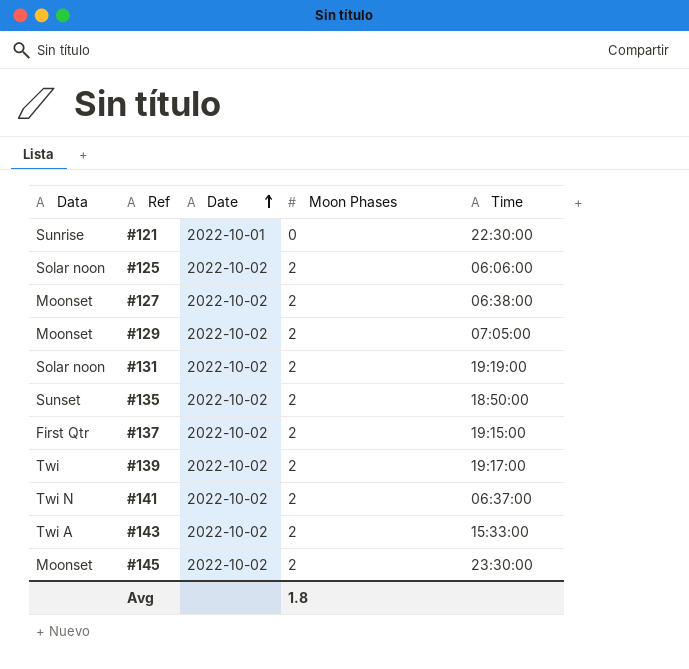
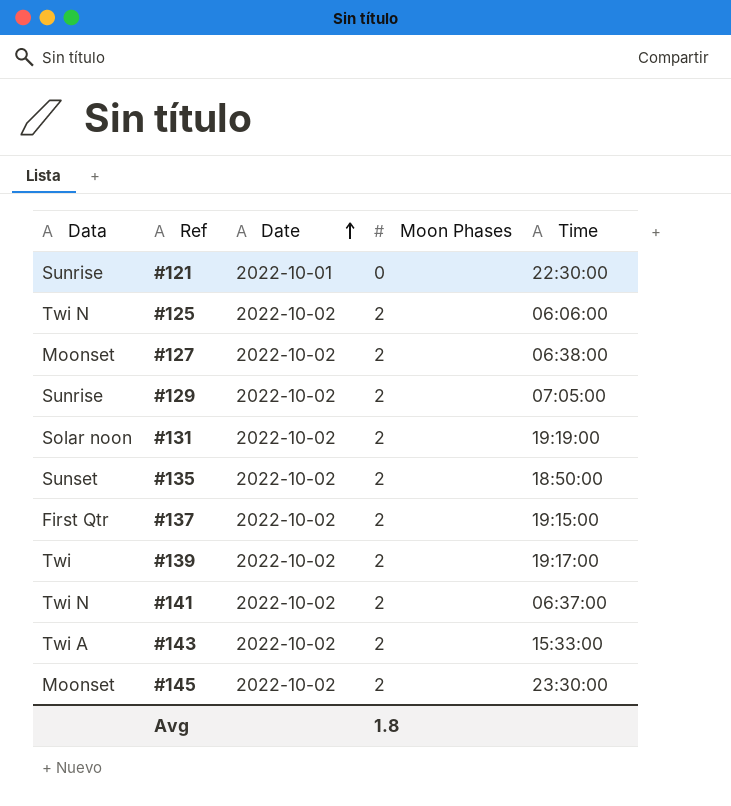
#125 | Data: Solar noon -> Twi N
#129 | Data: Moonset -> Sunrise

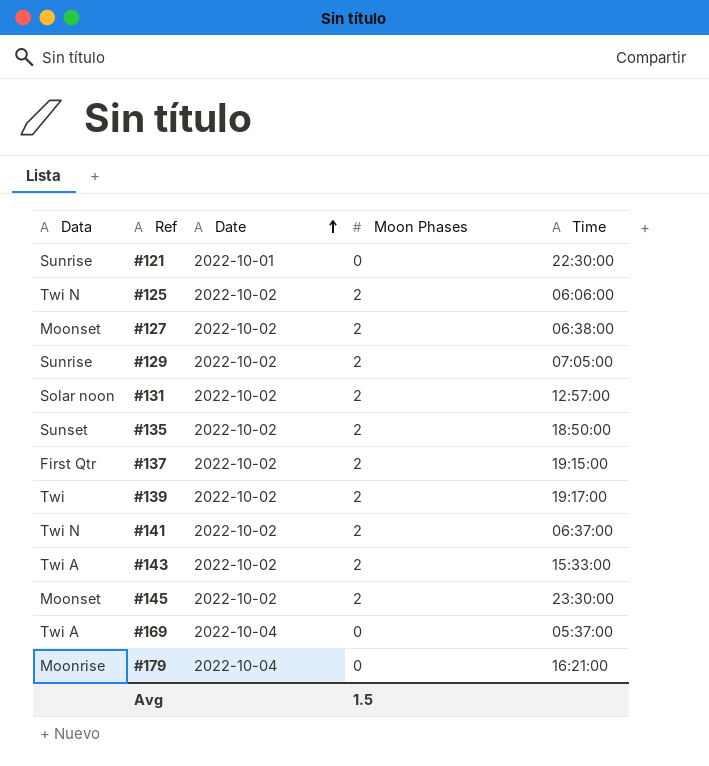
#131 | Time: 19:19:00 -> 12:57:00
row #169: none -> Twi A | 2022-10-04 | 0 | 05:37:00
row #179: none -> Moonrise | 2022-10-04 | 0 | 16:21:00
Avg | Moon Phases: 1.8 -> 1.5

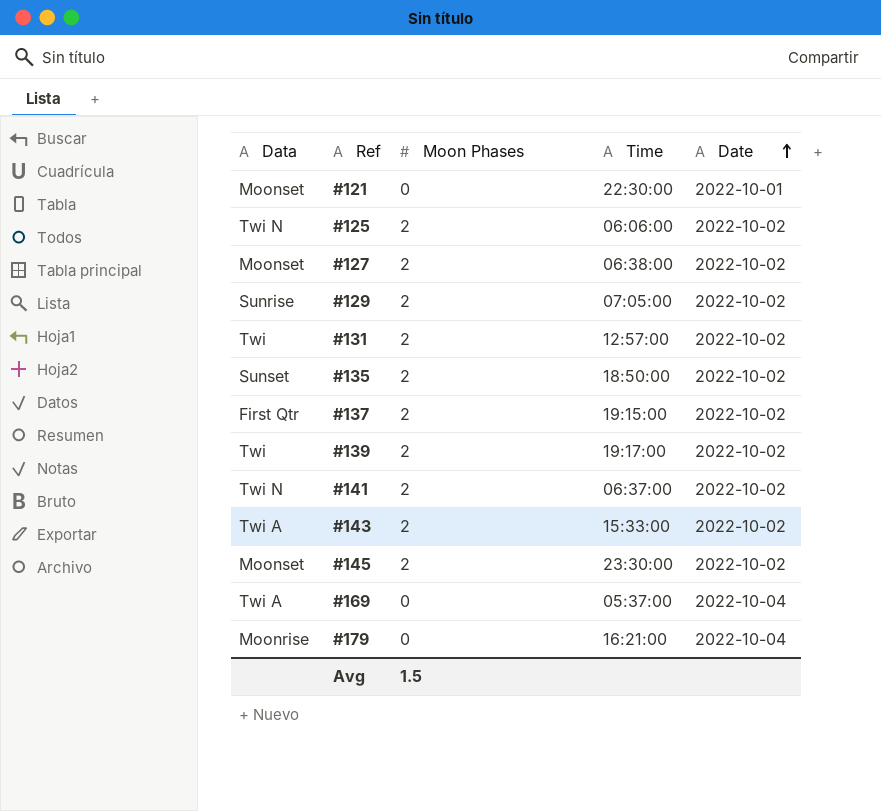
column Date | position: 3 -> 5
#121 | Data: Sunrise -> Moonset
#131 | Data: Solar noon -> Twi

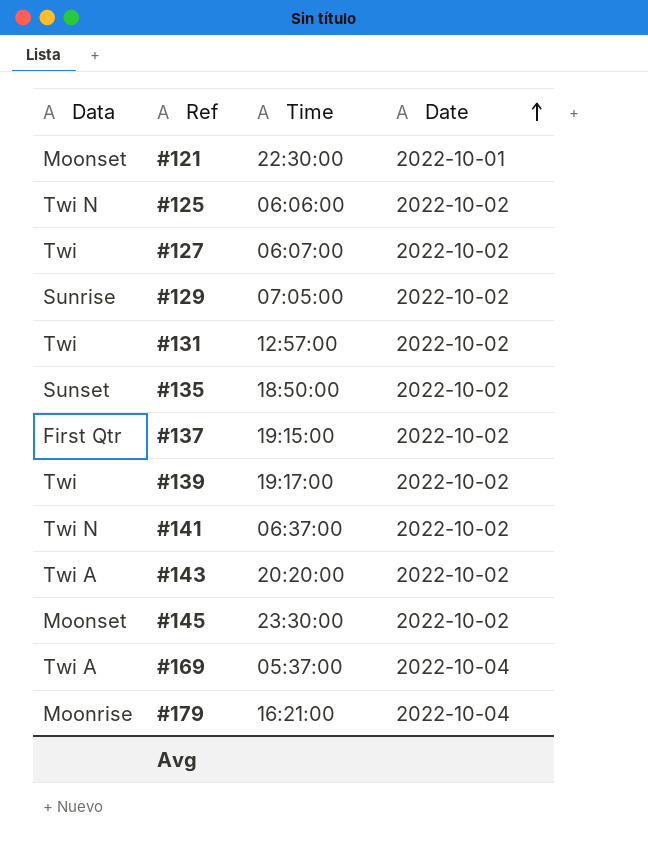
column Moon Phases | position: 3 -> none
#127 | Data: Moonset -> Twi
#127 | Time: 06:38:00 -> 06:07:00
#143 | Time: 15:33:00 -> 20:20:00

